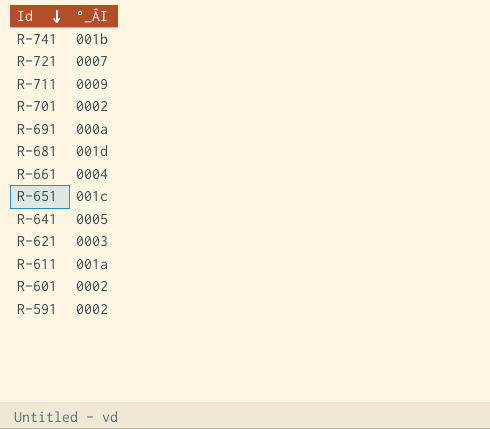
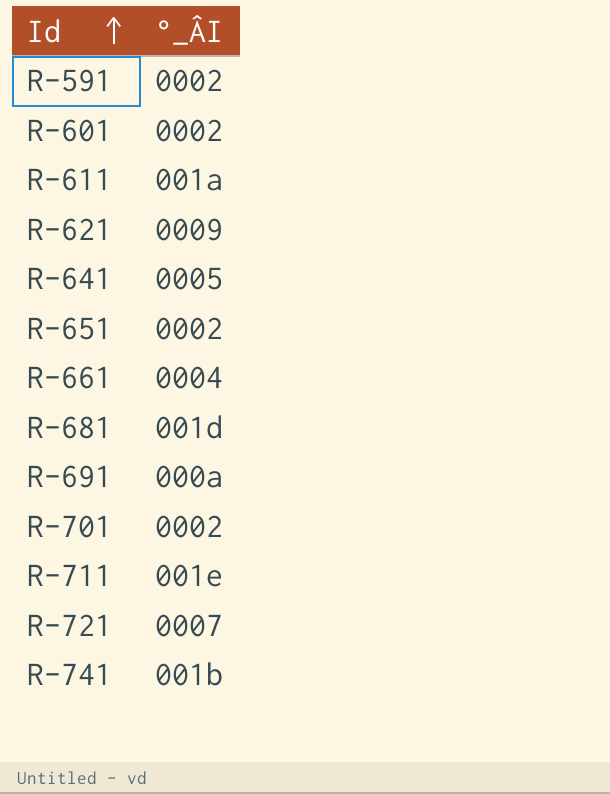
row order: Id descending -> Id ascending
R-621 | °_ÂI: 0003 -> 0009
R-651 | °_ÂI: 001c -> 0002
R-711 | °_ÂI: 0009 -> 001e

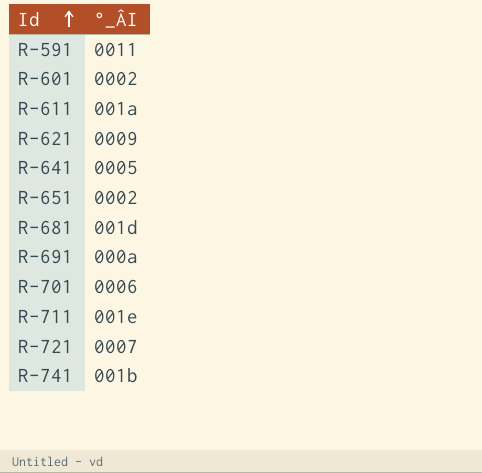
row R-661: 0004 -> none
R-591 | °_ÂI: 0002 -> 0011
R-701 | °_ÂI: 0002 -> 0006

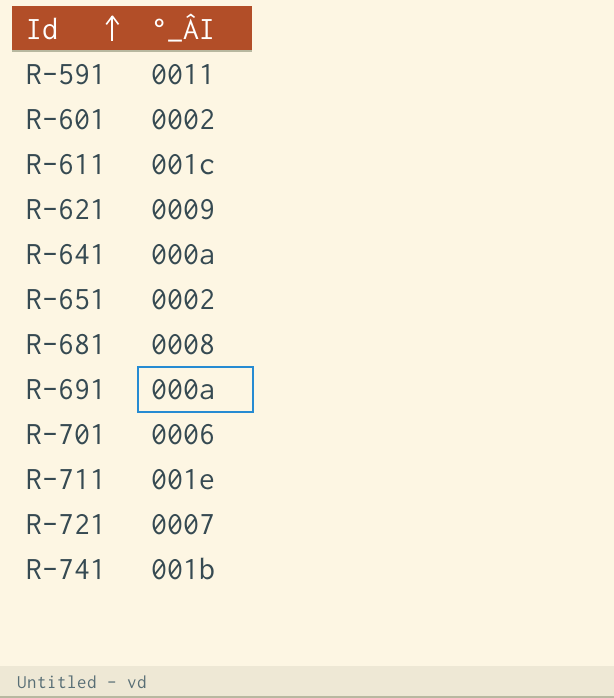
R-611 | °_ÂI: 001a -> 001c
R-641 | °_ÂI: 0005 -> 000a
R-681 | °_ÂI: 001d -> 0008

